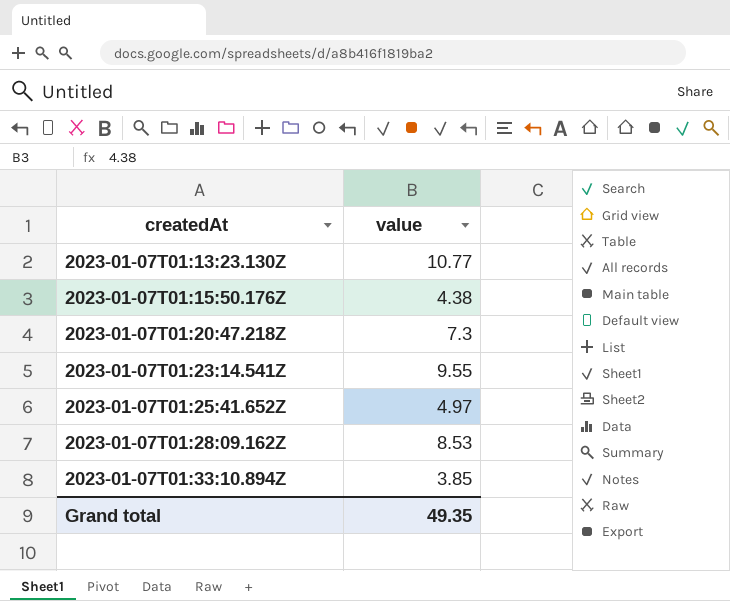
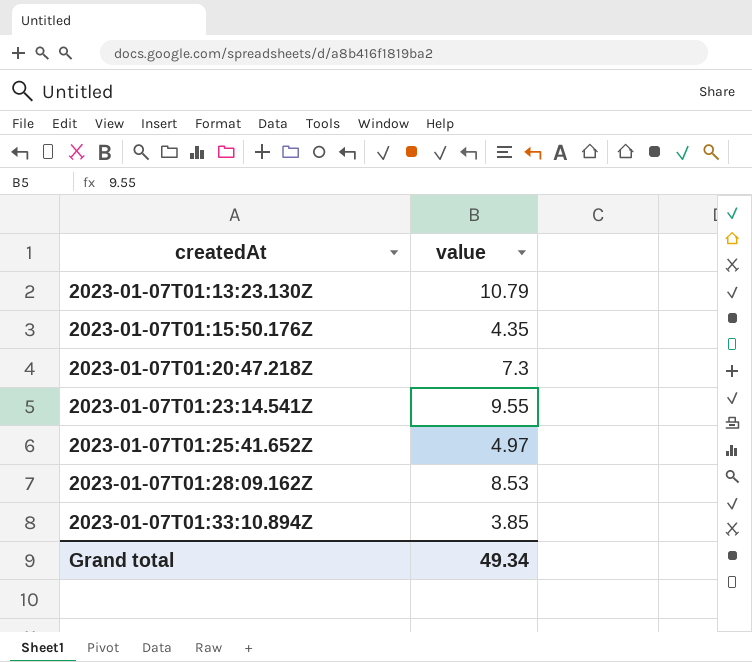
2023-01-07T01:13:23.130Z | value: 10.77 -> 10.79
2023-01-07T01:15:50.176Z | value: 4.38 -> 4.35
Grand total | value: 49.35 -> 49.34

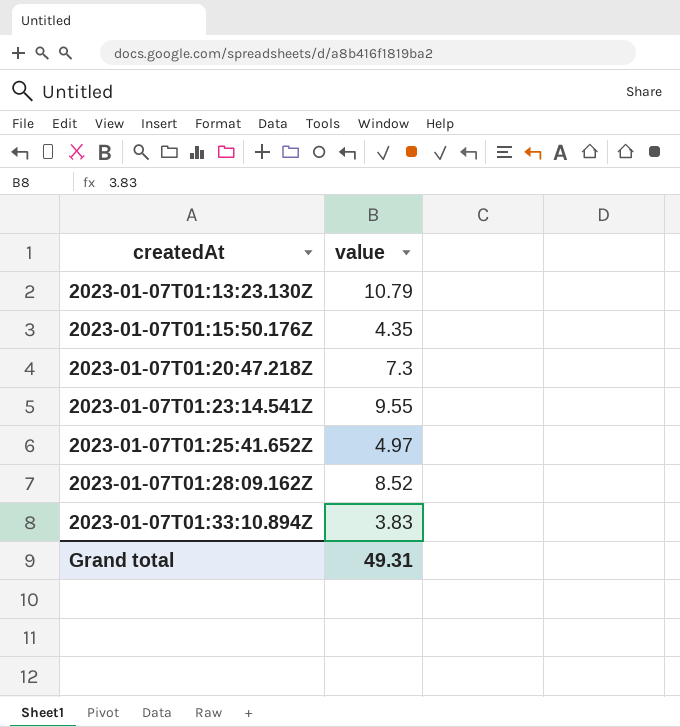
2023-01-07T01:28:09.162Z | value: 8.53 -> 8.52
2023-01-07T01:33:10.894Z | value: 3.85 -> 3.83
Grand total | value: 49.34 -> 49.31

